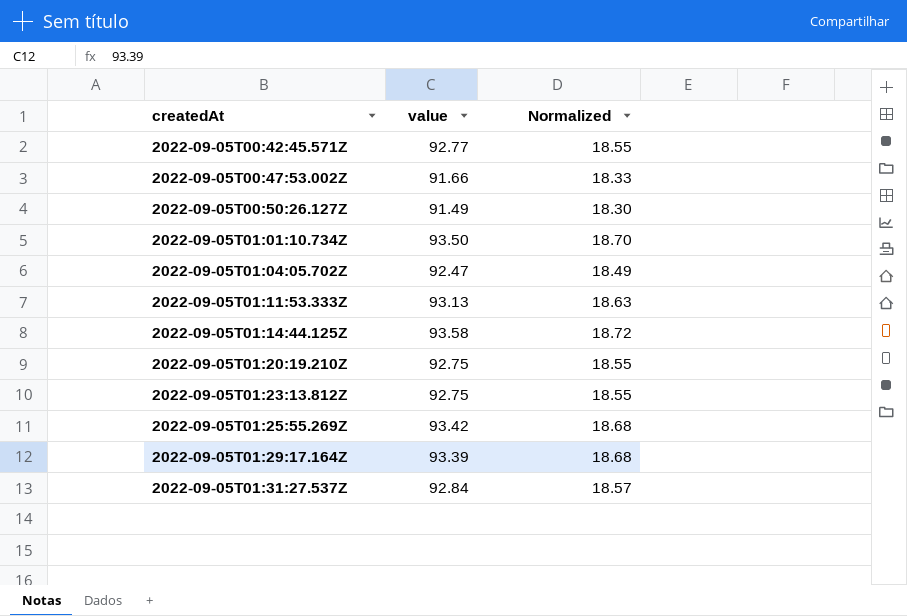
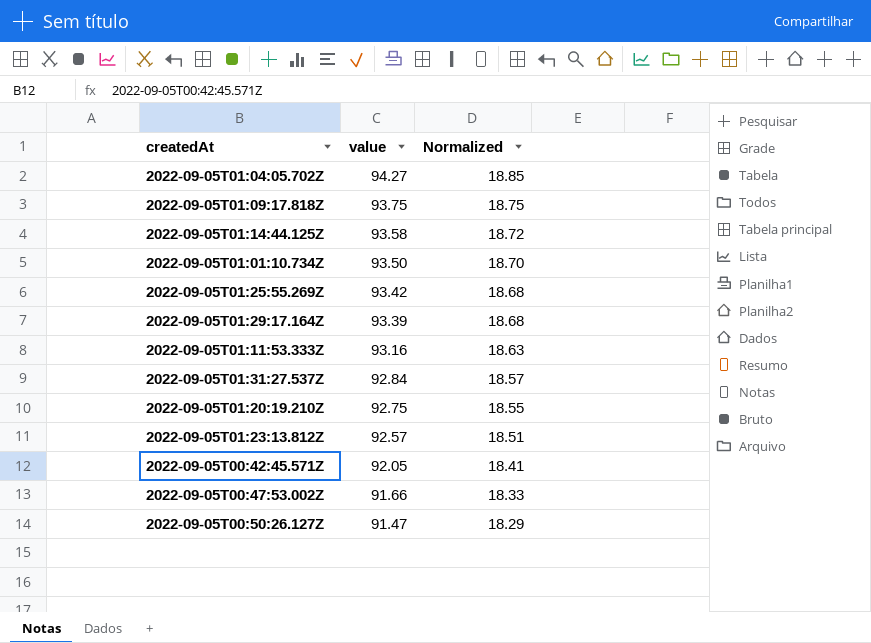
row order: createdAt ascending -> value descending
2022-09-05T01:04:05.702Z | value: 92.47 -> 94.27
2022-09-05T01:04:05.702Z | Normalized: 18.49 -> 18.85
row 2022-09-05T01:09:17.818Z: none -> 93.75 | 18.75
2022-09-05T01:11:53.333Z | value: 93.13 -> 93.16
2022-09-05T01:23:13.812Z | value: 92.75 -> 92.57
2022-09-05T01:23:13.812Z | Normalized: 18.55 -> 18.51
2022-09-05T00:42:45.571Z | value: 92.77 -> 92.05
2022-09-05T00:42:45.571Z | Normalized: 18.55 -> 18.41
2022-09-05T00:50:26.127Z | value: 91.49 -> 91.47
2022-09-05T00:50:26.127Z | Normalized: 18.30 -> 18.29

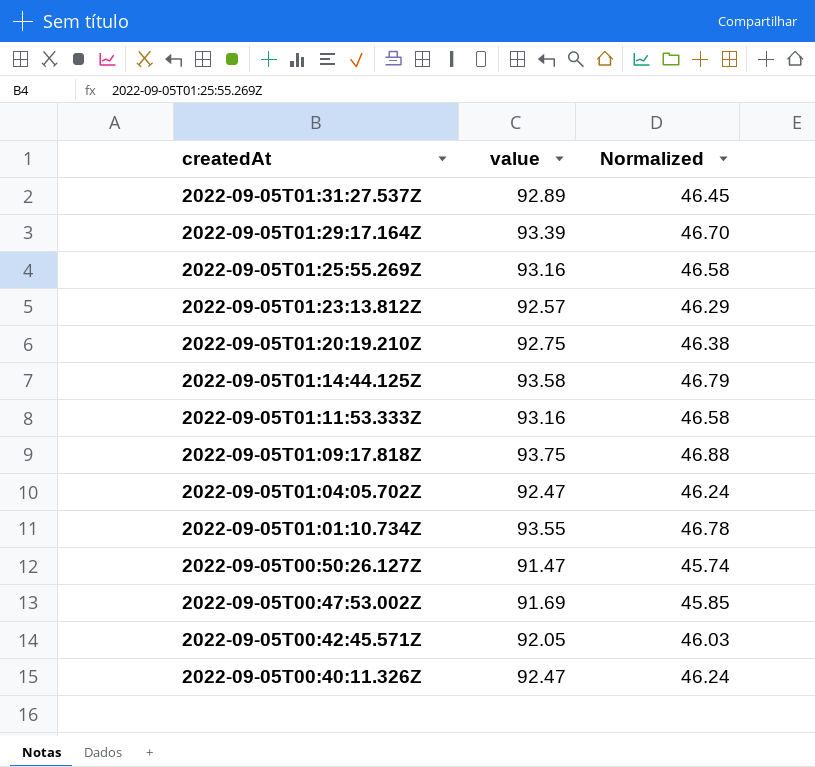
row order: value descending -> createdAt descending
column Normalized | formula: [value] * 0.2 -> [value] * 0.5
2022-09-05T01:31:27.537Z | value: 92.84 -> 92.89
2022-09-05T01:25:55.269Z | value: 93.42 -> 93.16
2022-09-05T01:04:05.702Z | value: 94.27 -> 92.47
2022-09-05T01:01:10.734Z | value: 93.50 -> 93.55
2022-09-05T00:47:53.002Z | value: 91.66 -> 91.69
row 2022-09-05T00:40:11.326Z: none -> 92.47 | 46.24

